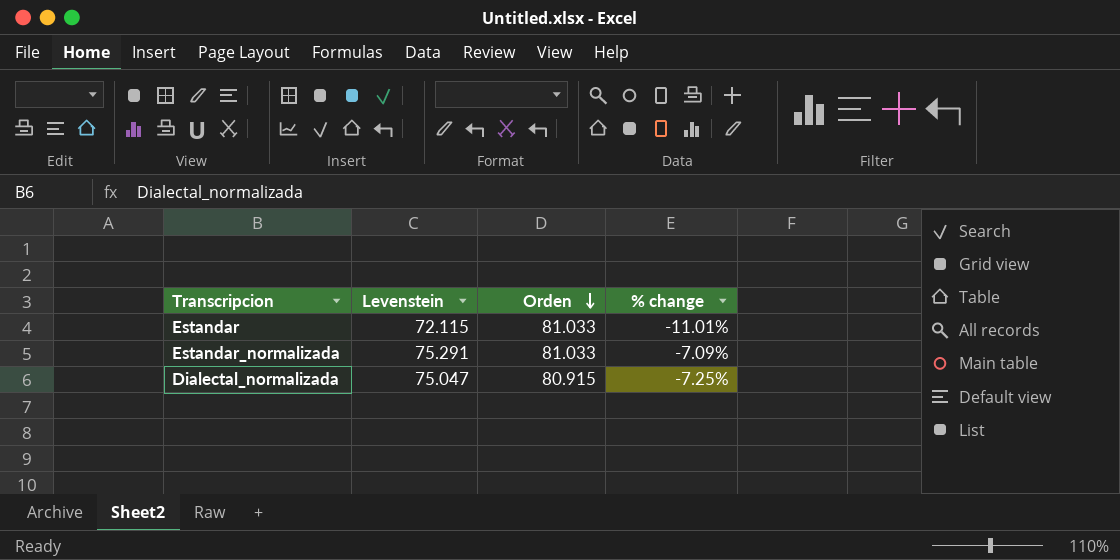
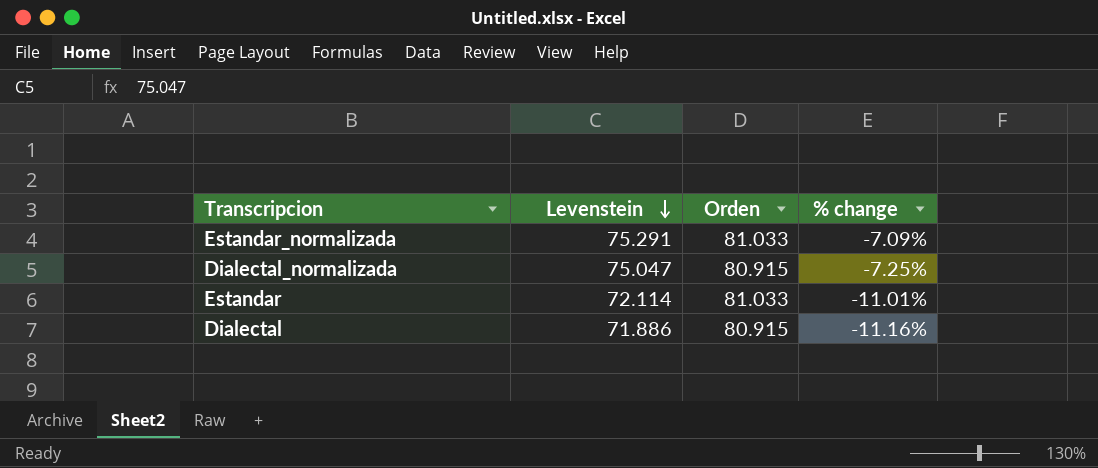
row order: Orden descending -> Levenstein descending
Estandar | Levenstein: 72.115 -> 72.114
row Dialectal: none -> 71.886 | 80.915 | -11.16%

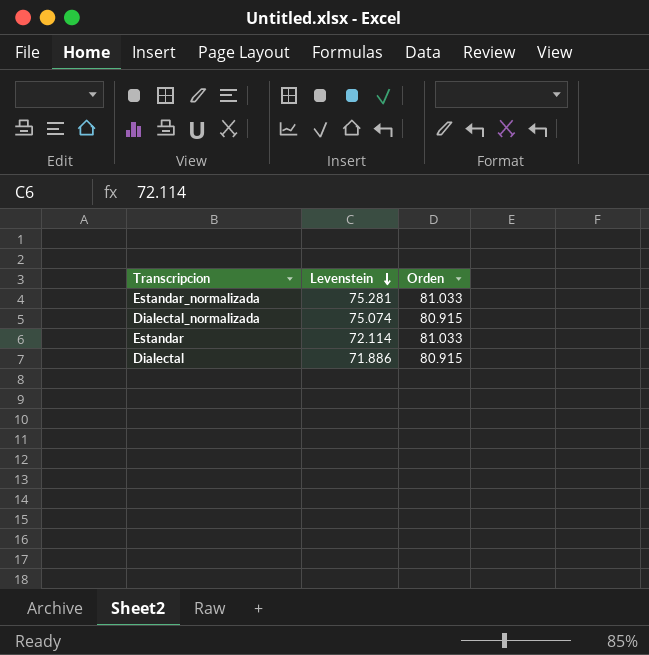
column % change | formula: ([Levenstein] - [Orden]) / [Orden] -> none
Estandar_normalizada | Levenstein: 75.291 -> 75.281
Dialectal_normalizada | Levenstein: 75.047 -> 75.074

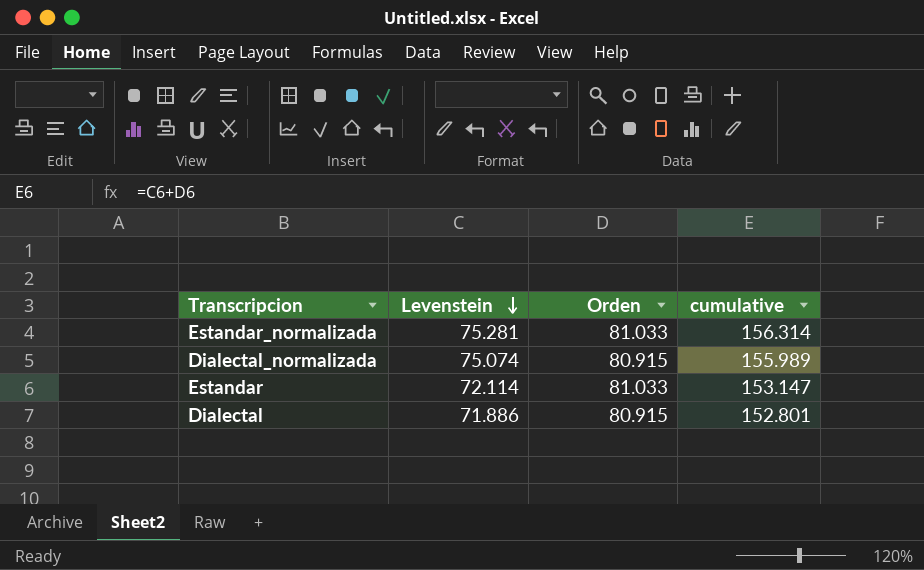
column cumulative | formula: none -> [Levenstein] + [Orden]

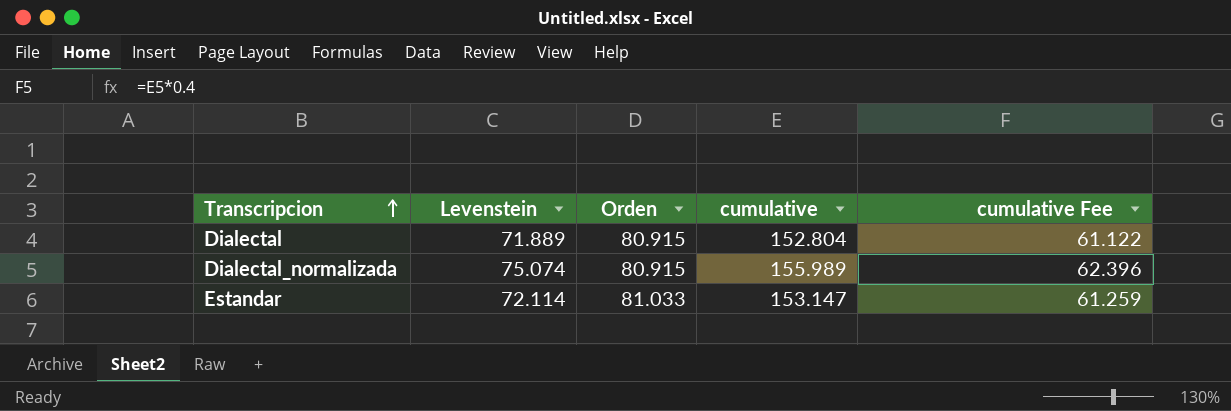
row order: Levenstein descending -> Transcripcion ascending
column cumulative Fee | formula: none -> [cumulative] * 0.4
row Estandar_normalizada: 75.281 | 81.033 | 156.314 -> none
Dialectal | Levenstein: 71.886 -> 71.889
Dialectal | cumulative: 152.801 -> 152.804

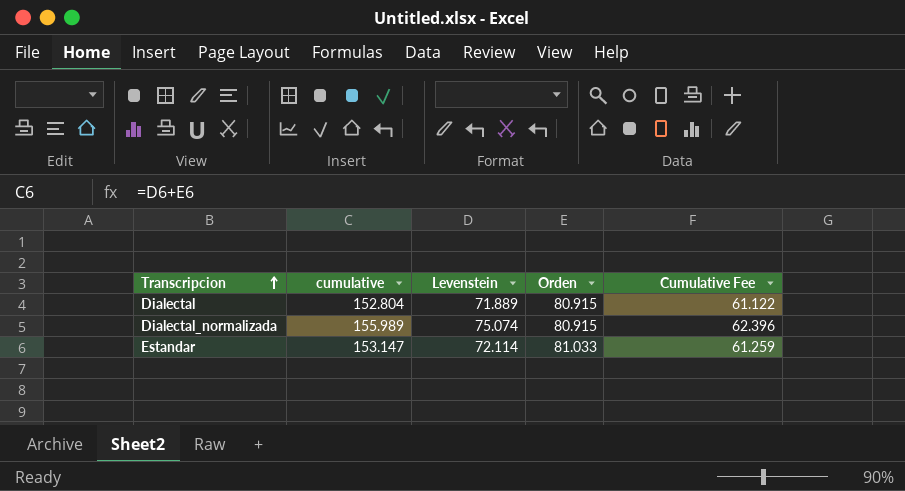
column cumulative | position: 4 -> 2
column name: cumulative Fee -> Cumulative Fee

